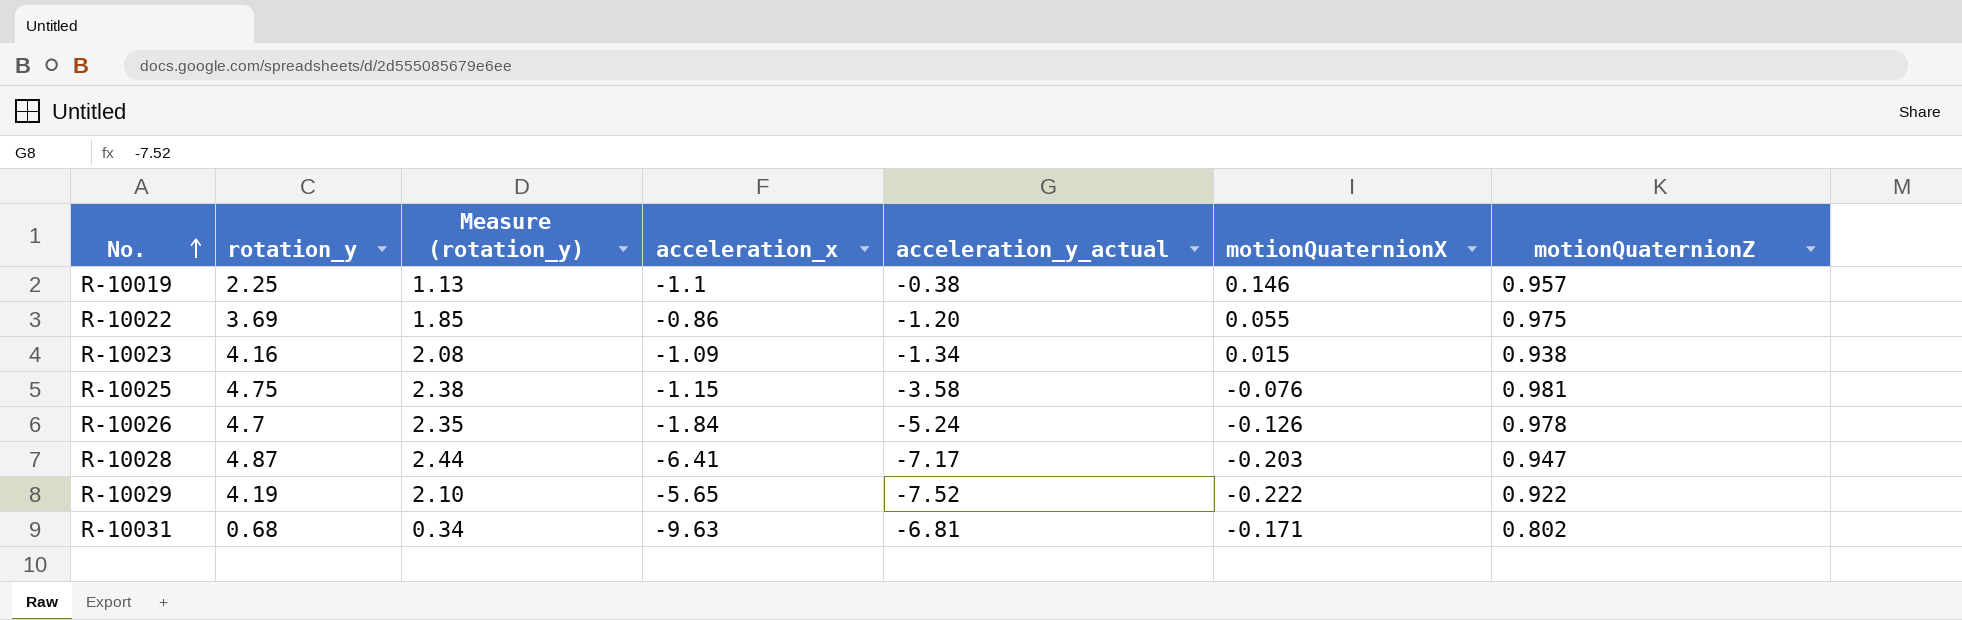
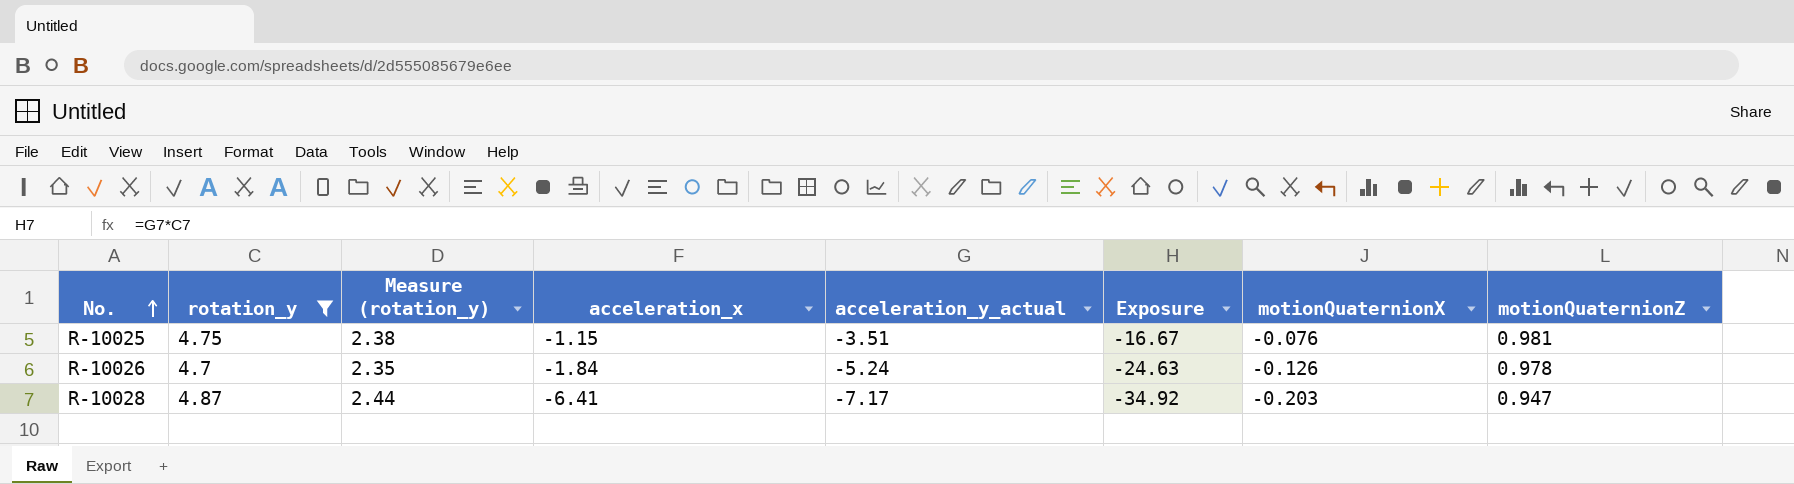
filter: none -> rotation_y >= 4.7
column Exposure | formula: none -> [rotation_y] * [acceleration_y_actual]
R-10025 | acceleration_y_actual: -3.58 -> -3.51

